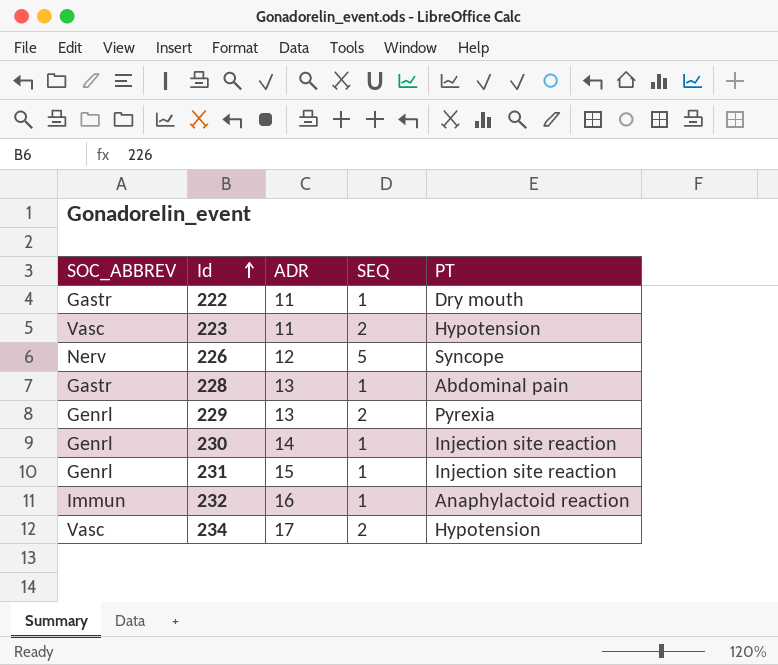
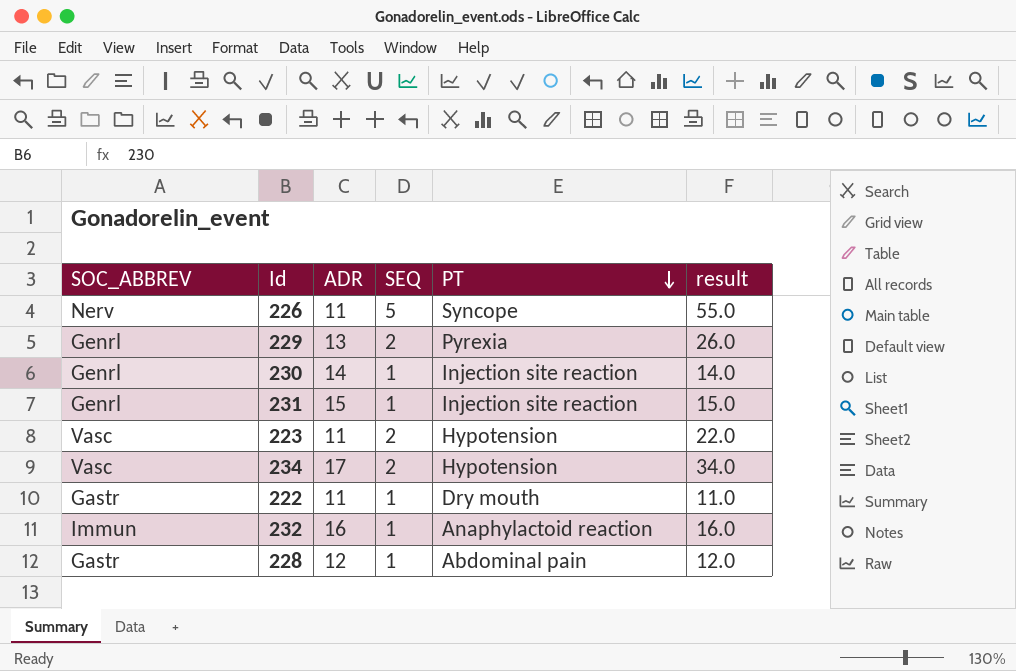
row order: Id ascending -> PT descending
column result | formula: none -> [ADR] * [SEQ]
226 | ADR: 12 -> 11
228 | ADR: 13 -> 12

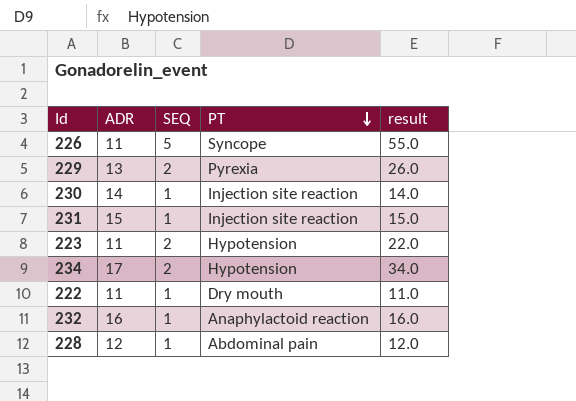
column SOC_ABBREV | position: 1 -> none

